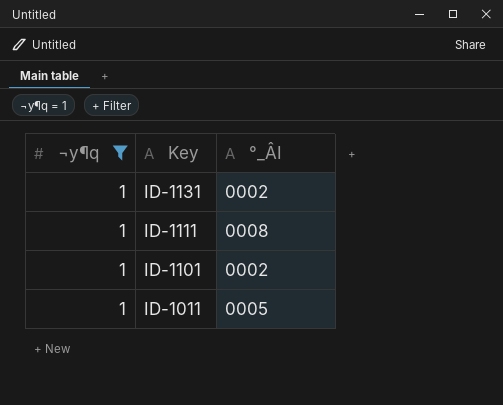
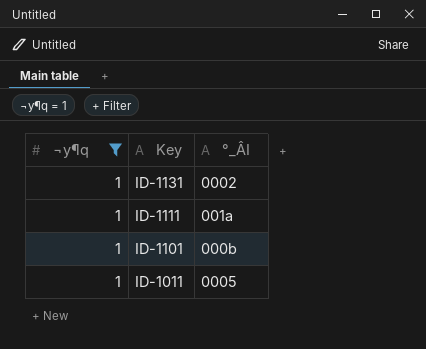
ID-1111 | °_ÂI: 0008 -> 001a
ID-1101 | °_ÂI: 0002 -> 000b

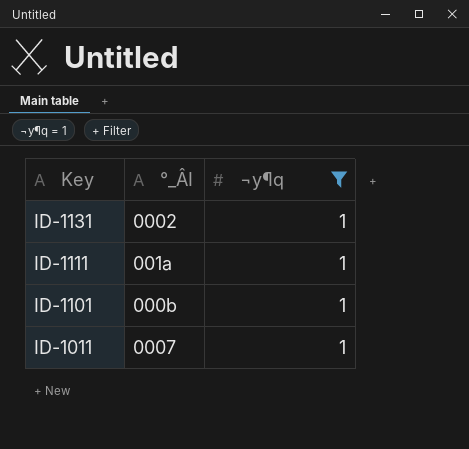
column ¬y¶q | position: 1 -> 3
ID-1011 | °_ÂI: 0005 -> 0007

